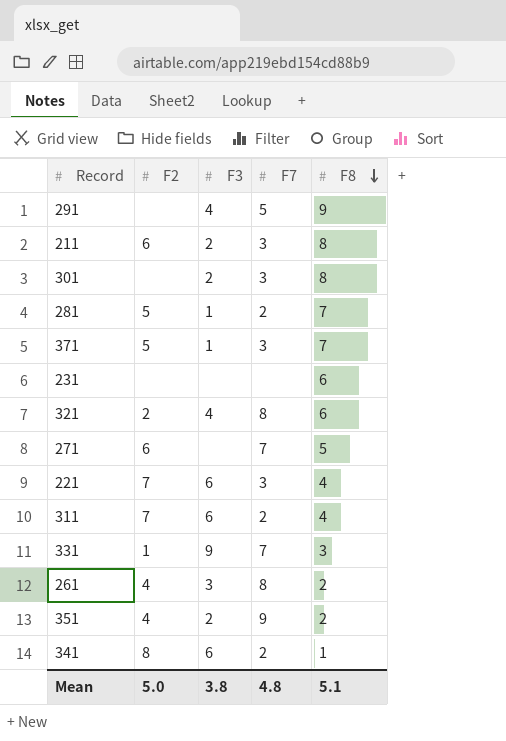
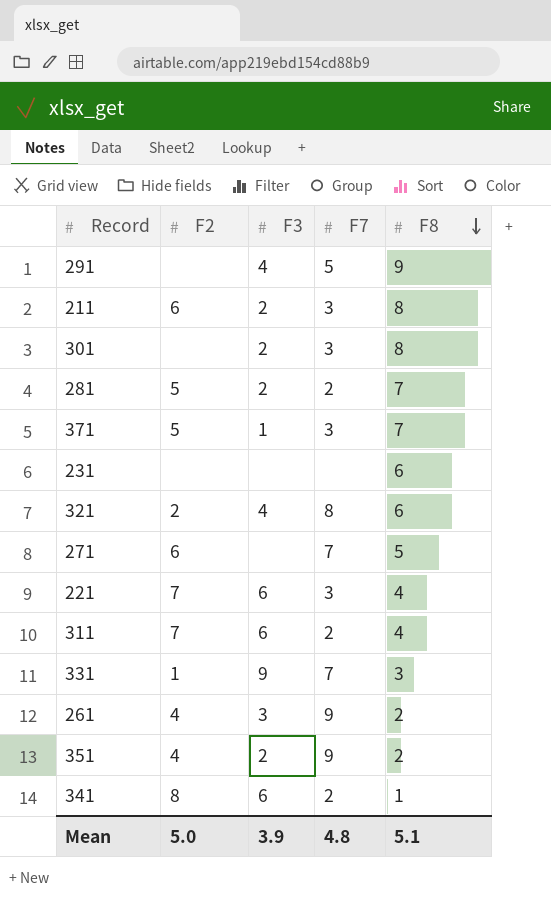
281 | F3: 1 -> 2
261 | F7: 8 -> 9
Mean | F3: 3.8 -> 3.9

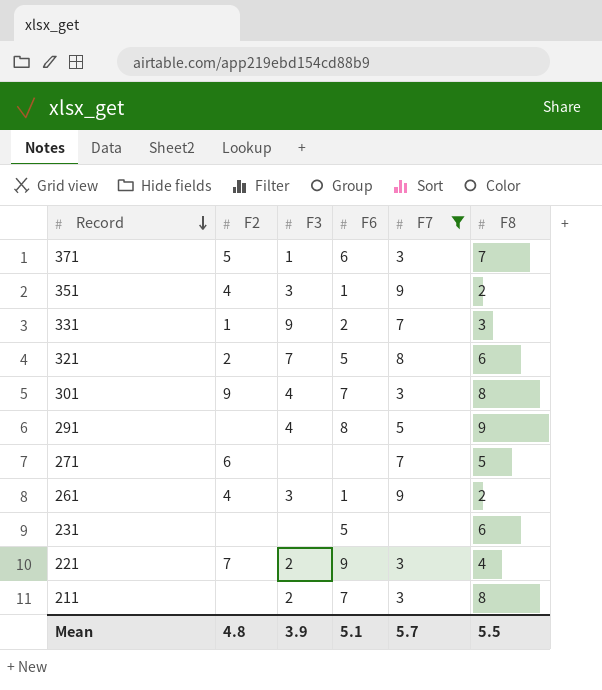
filter: none -> F7 != 2
row order: F8 descending -> Record descending
column F6 | position: none -> 4
351 | F3: 2 -> 3
321 | F3: 4 -> 7
301 | F2: none -> 9
301 | F3: 2 -> 4
221 | F3: 6 -> 2
211 | F2: 6 -> none
Mean | F2: 5.0 -> 4.8
Mean | F7: 4.8 -> 5.7
Mean | F8: 5.1 -> 5.5

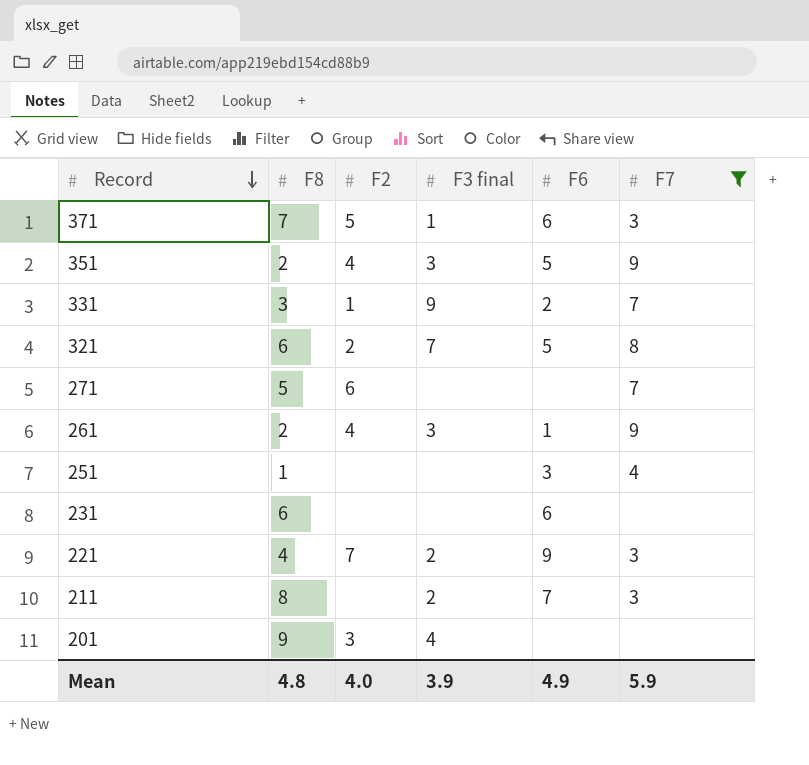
column F8 | position: 6 -> 2
column name: F3 -> F3 final
row 301: 9 | 4 | 7 | 3 | 8 -> none
row 291: none | 4 | 8 | 5 | 9 -> none
351 | F6: 1 -> 5
row 251: none -> 1 | none | none | 3 | 4
231 | F6: 5 -> 6
row 201: none -> 9 | 3 | 4 | none | none
Mean | F8: 5.5 -> 4.8
Mean | F2: 4.8 -> 4.0
Mean | F6: 5.1 -> 4.9
Mean | F7: 5.7 -> 5.9

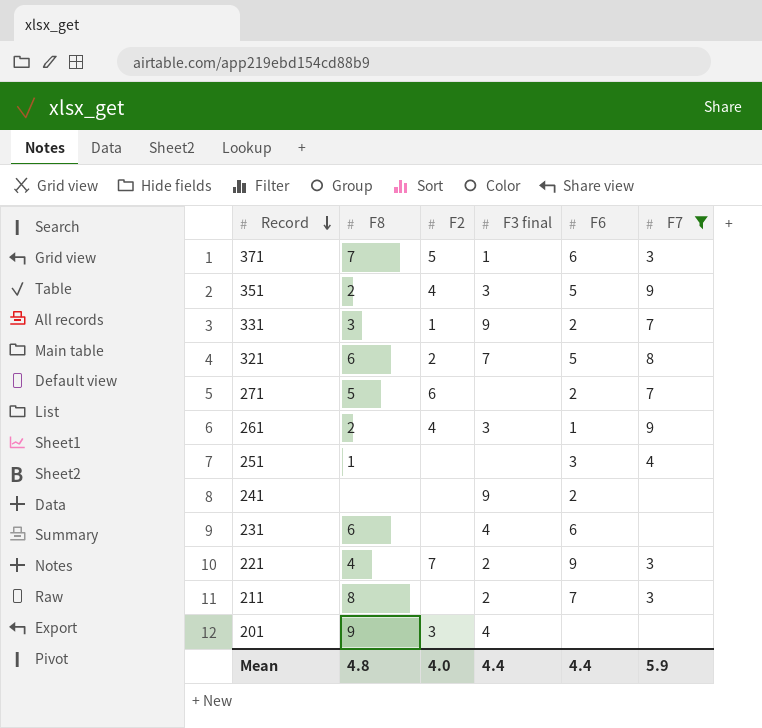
271 | F6: none -> 2
row 241: none -> none | none | 9 | 2 | none
231 | F3 final: none -> 4
Mean | F3 final: 3.9 -> 4.4
Mean | F6: 4.9 -> 4.4

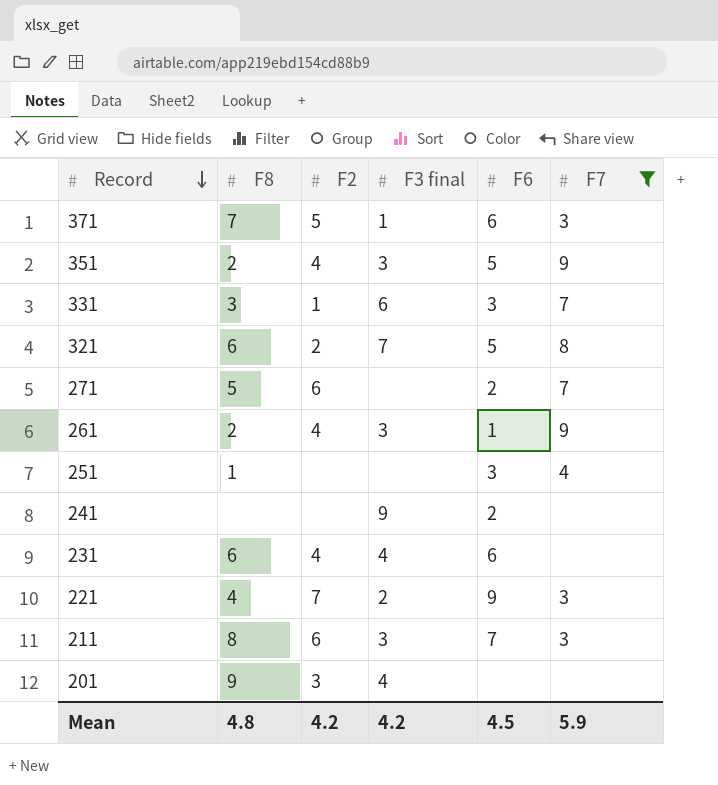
331 | F3 final: 9 -> 6
331 | F6: 2 -> 3
231 | F2: none -> 4
211 | F2: none -> 6
211 | F3 final: 2 -> 3
Mean | F2: 4.0 -> 4.2
Mean | F3 final: 4.4 -> 4.2
Mean | F6: 4.4 -> 4.5

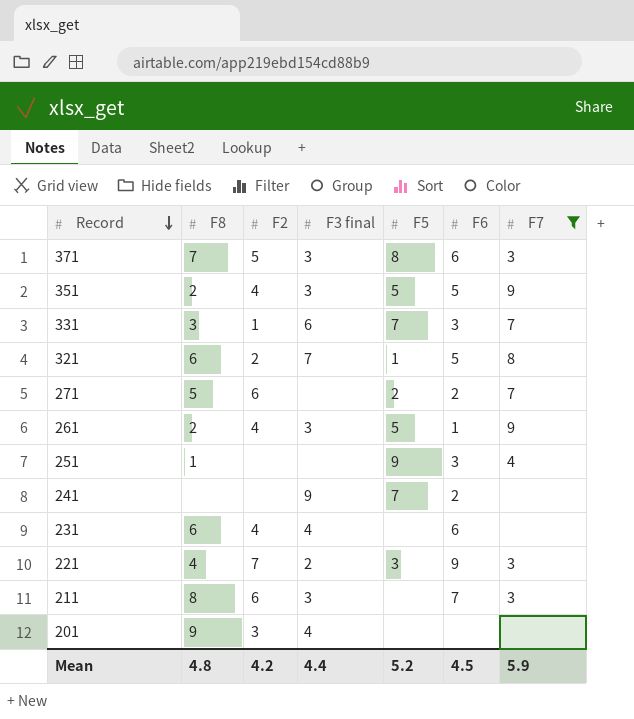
column F5 | position: none -> 5
371 | F3 final: 1 -> 3
Mean | F3 final: 4.2 -> 4.4

